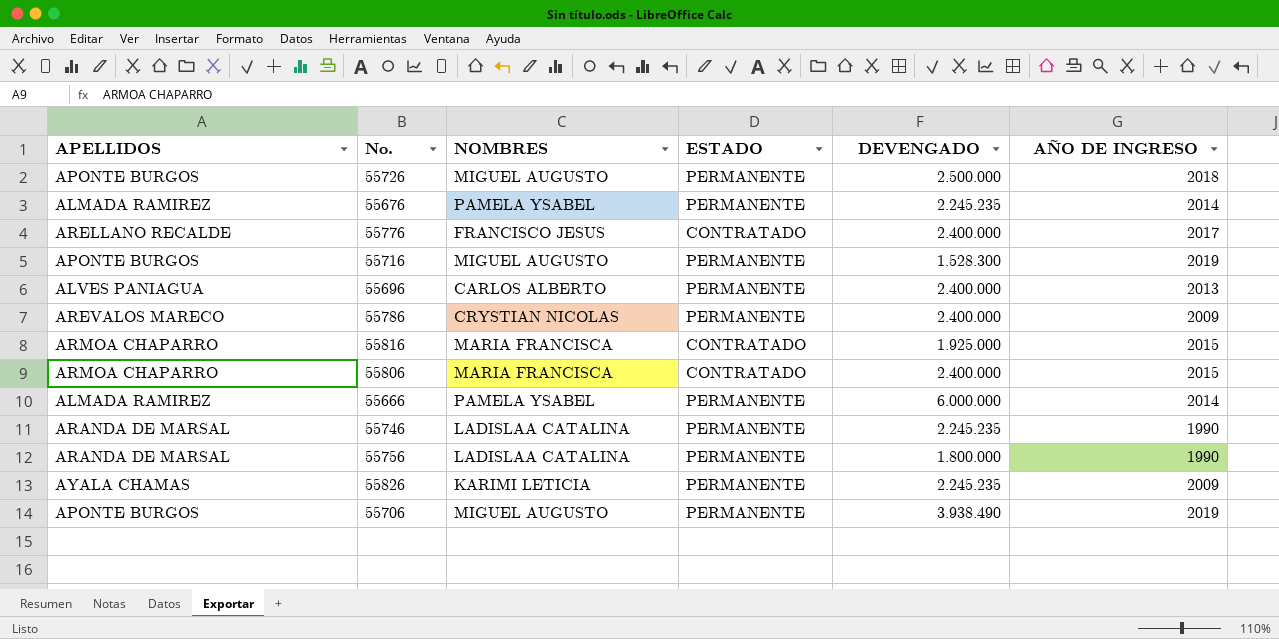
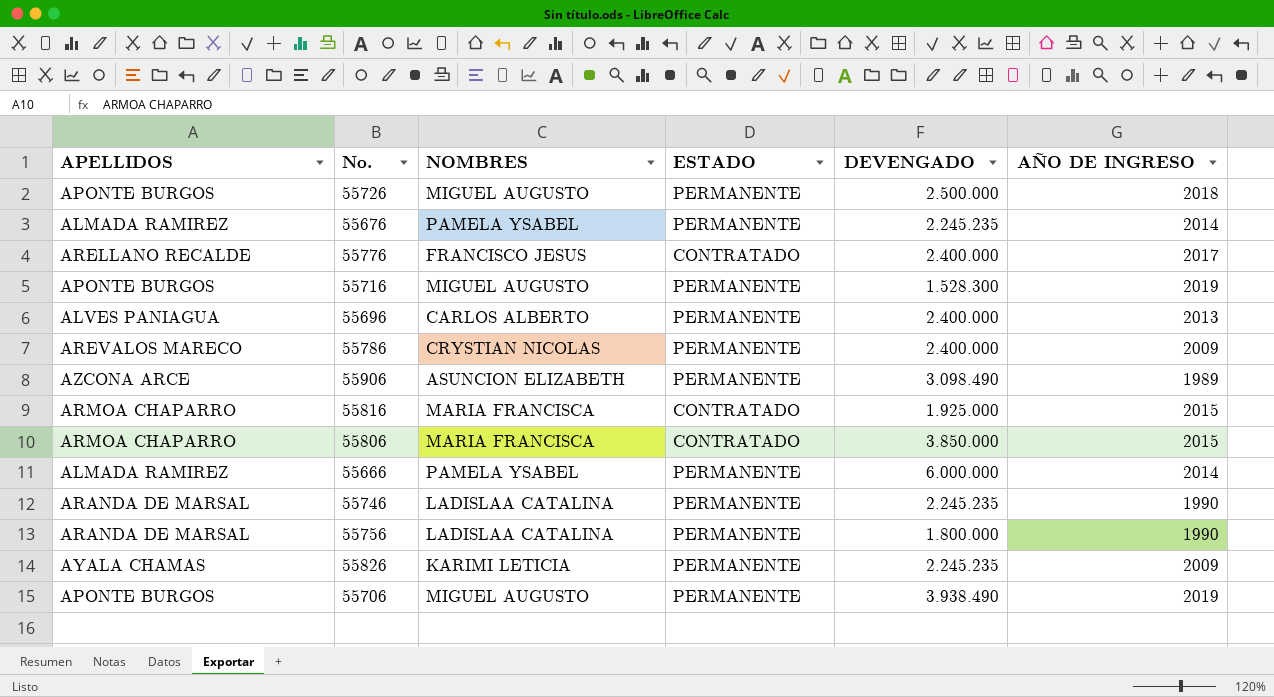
row 55906: none -> AZCONA ARCE | ASUNCION ELIZABETH | PERMANENTE | 3.098.490 | 1989
55806 | DEVENGADO: 2.400.000 -> 3.850.000

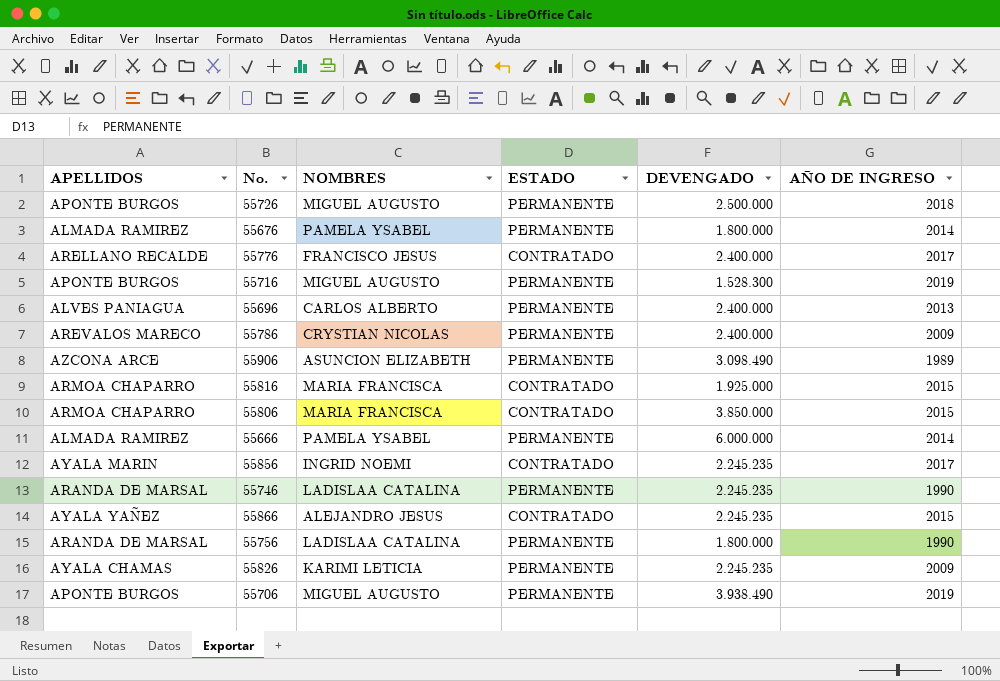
55676 | DEVENGADO: 2.245.235 -> 1.800.000
row 55856: none -> AYALA MARIN | INGRID NOEMI | CONTRATADO | 2.245.235 | 2017
row 55866: none -> AYALA YAÑEZ | ALEJANDRO JESUS | CONTRATADO | 2.245.235 | 2015

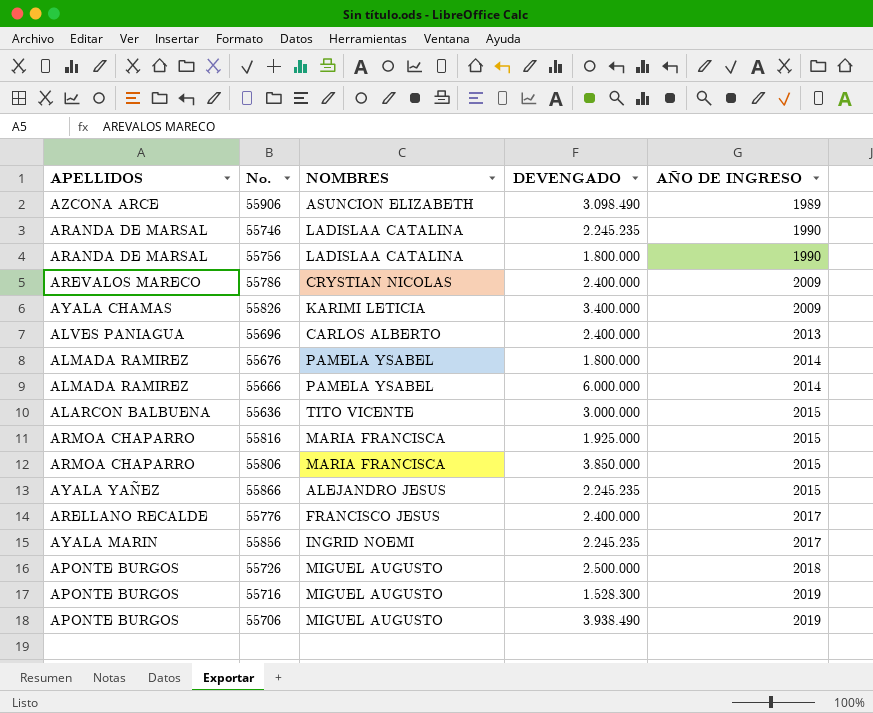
row order: none -> AÑO DE INGRESO ascending
column ESTADO | position: 4 -> none
55826 | DEVENGADO: 2.245.235 -> 3.400.000
row 55636: none -> ALARCON BALBUENA | TITO VICENTE | 3.000.000 | 2015

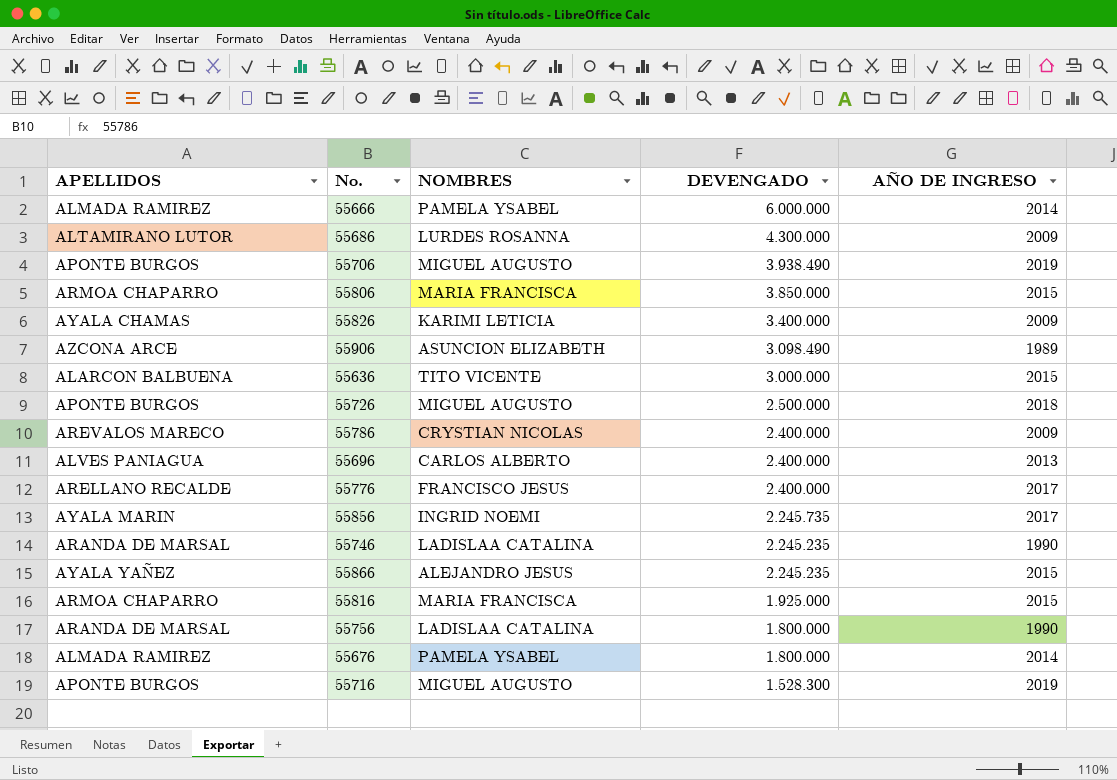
row order: AÑO DE INGRESO ascending -> DEVENGADO descending
row 55686: none -> ALTAMIRANO LUTOR | LURDES ROSANNA | 4.300.000 | 2009
55856 | DEVENGADO: 2.245.235 -> 2.245.735

